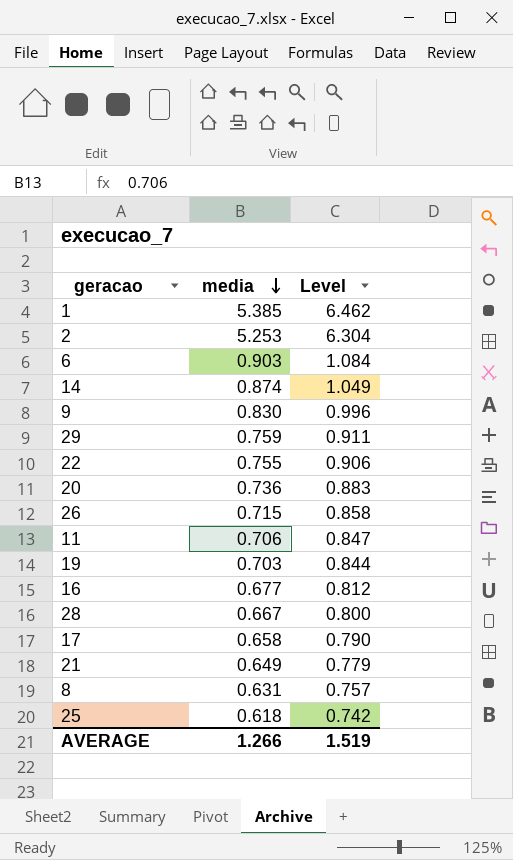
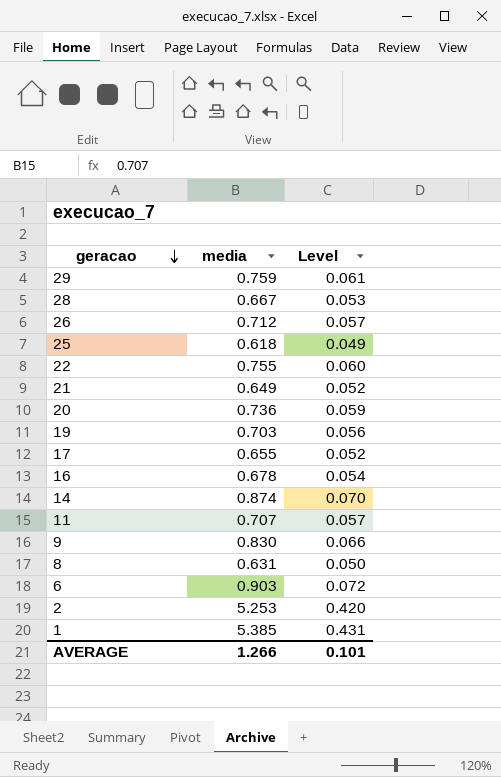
row order: media descending -> geracao descending
column Level | formula: [media] * 1.2 -> [media] * 0.08
26 | media: 0.715 -> 0.712
17 | media: 0.658 -> 0.655
16 | media: 0.677 -> 0.678
11 | media: 0.706 -> 0.707
AVERAGE | Level: 1.519 -> 0.101

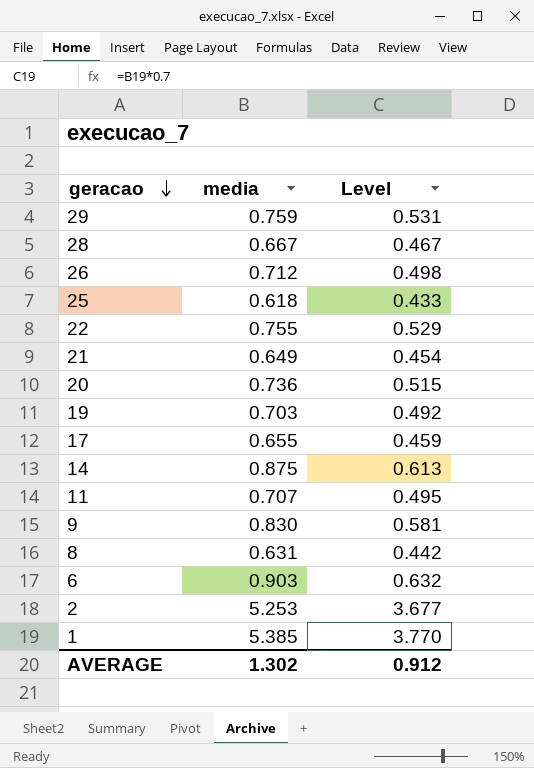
column Level | formula: [media] * 0.08 -> [media] * 0.7
row 16: 0.678 | 0.054 -> none
14 | media: 0.874 -> 0.875
AVERAGE | media: 1.266 -> 1.302
AVERAGE | Level: 0.101 -> 0.912

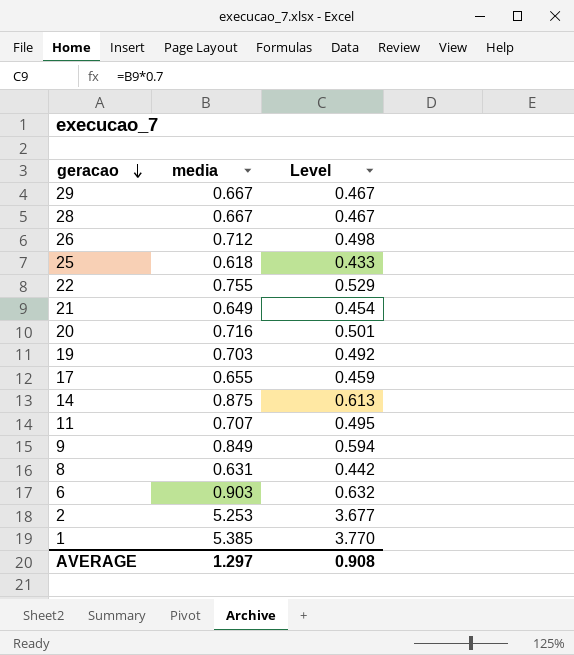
29 | media: 0.759 -> 0.667
29 | Level: 0.531 -> 0.467
20 | media: 0.736 -> 0.716
20 | Level: 0.515 -> 0.501
9 | media: 0.830 -> 0.849
9 | Level: 0.581 -> 0.594
AVERAGE | media: 1.302 -> 1.297
AVERAGE | Level: 0.912 -> 0.908

